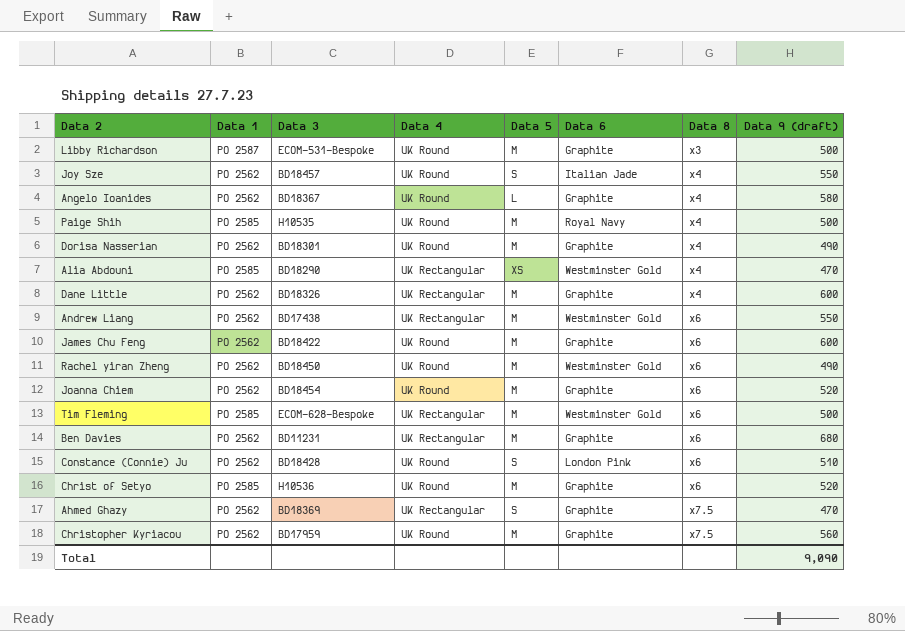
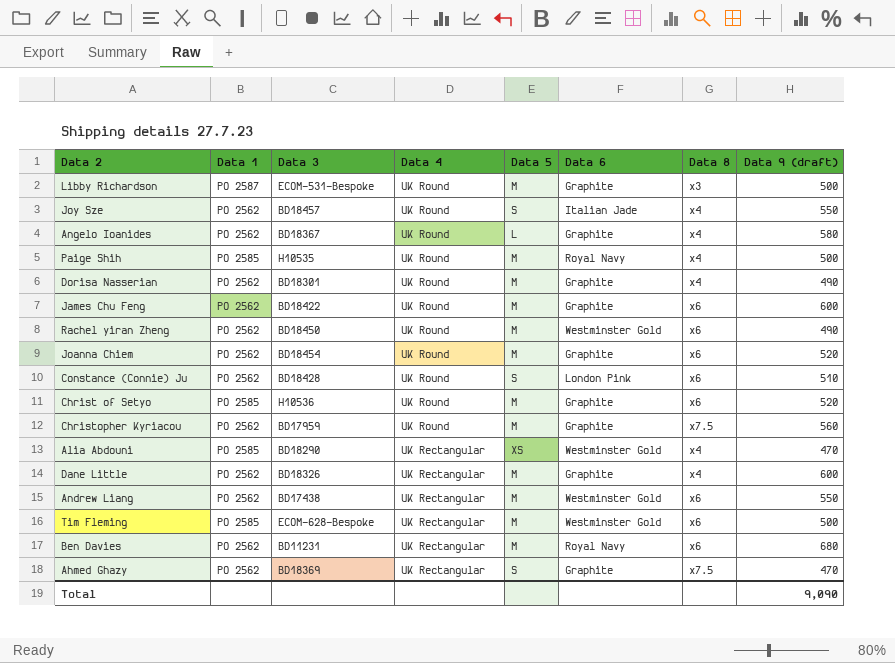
row order: Data 8 ascending -> Data 4 descending
Ben Davies | Data 6: Graphite -> Royal Navy

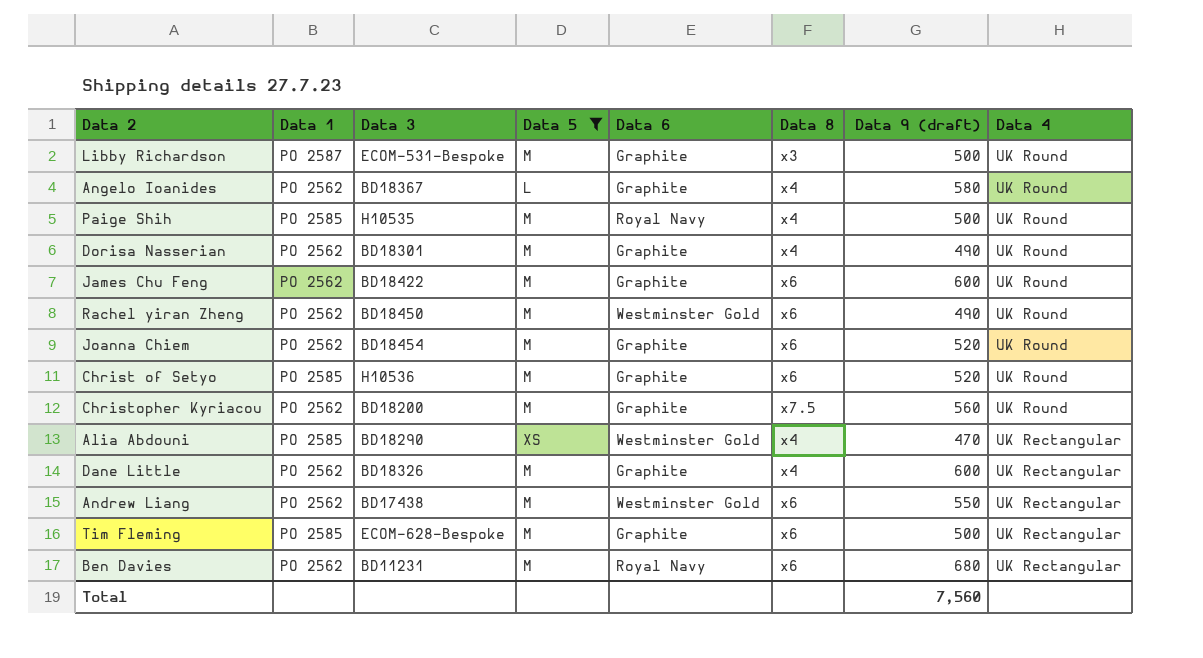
filter: none -> Data 5 != S
column Data 4 | position: 4 -> 8
Christopher Kyriacou | Data 3: BD17959 -> BD18200
Tim Fleming | Data 6: Westminster Gold -> Graphite
Total | Data 9 (draft): 9,090 -> 7,560

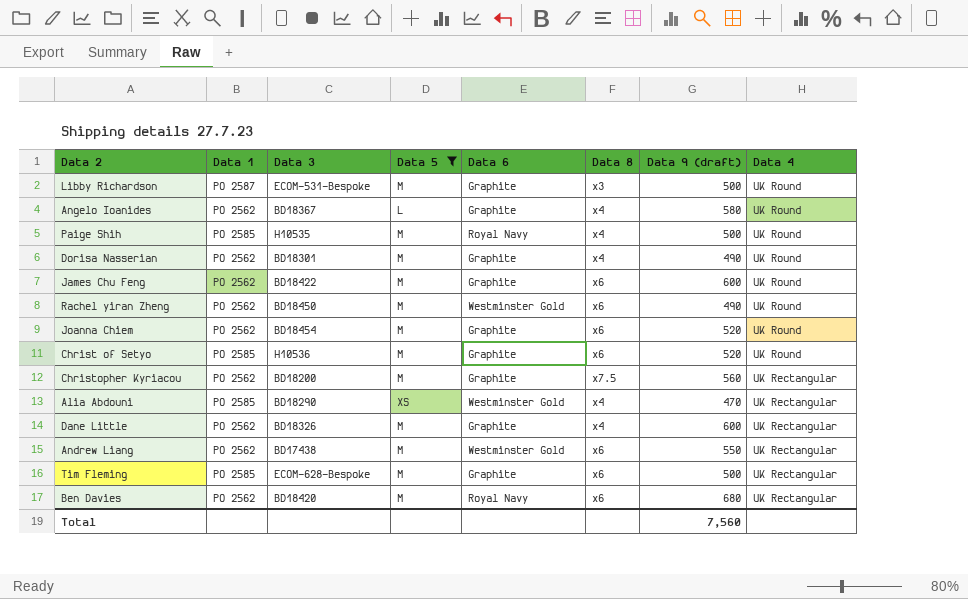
Christopher Kyriacou | Data 4: UK Round -> UK Rectangular
Ben Davies | Data 3: BD11231 -> BD18420

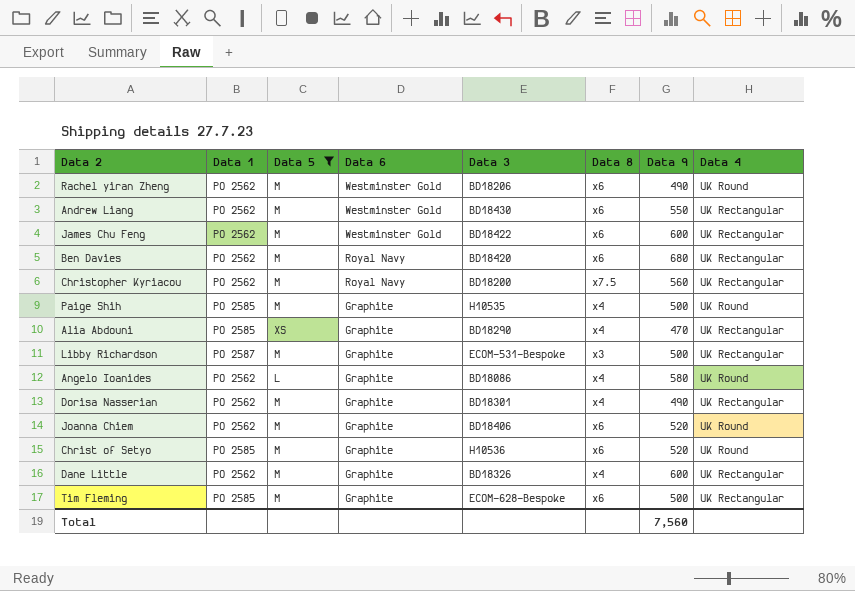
row order: Data 4 descending -> Data 6 descending
column Data 3 | position: 3 -> 5
column name: Data 9 (draft) -> Data 9
Rachel yiran Zheng | Data 3: BD18450 -> BD18206
Andrew Liang | Data 3: BD17438 -> BD18430
James Chu Feng | Data 6: Graphite -> Westminster Gold
James Chu Feng | Data 4: UK Round -> UK Rectangular
Christopher Kyriacou | Data 6: Graphite -> Royal Navy
Paige Shih | Data 6: Royal Navy -> Graphite
Alia Abdouni | Data 6: Westminster Gold -> Graphite
Libby Richardson | Data 4: UK Round -> UK Rectangular
Angelo Ioanides | Data 3: BD18367 -> BD18086
Dorisa Nasserian | Data 4: UK Round -> UK Rectangular
Joanna Chiem | Data 3: BD18454 -> BD18406

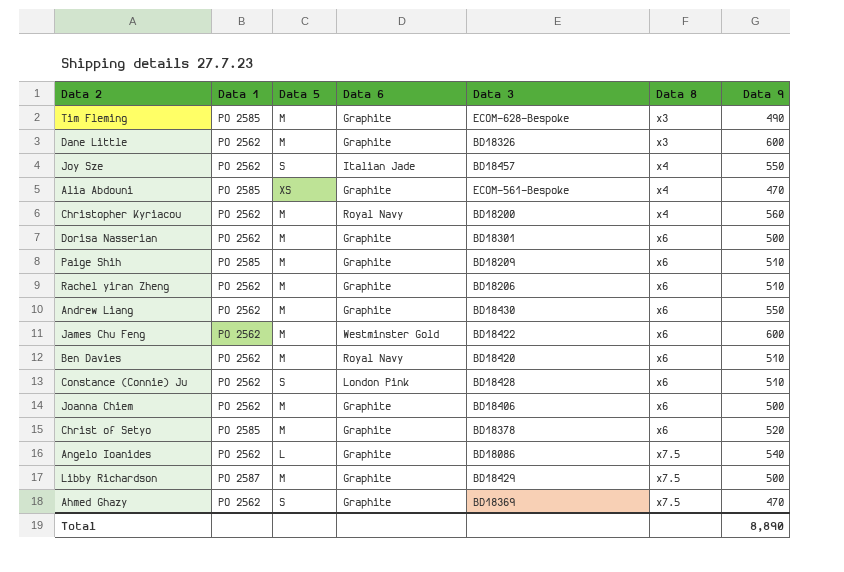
filter: Data 5 != S -> none
row order: Data 6 descending -> Data 8 ascending
column Data 4 | position: 8 -> none
Tim Fleming | Data 8: x6 -> x3
Tim Fleming | Data 9: 500 -> 490
Dane Little | Data 8: x4 -> x3
Alia Abdouni | Data 3: BD18290 -> ECOM-561-Bespoke
Christopher Kyriacou | Data 8: x7.5 -> x4
Dorisa Nasserian | Data 8: x4 -> x6
Dorisa Nasserian | Data 9: 490 -> 500
Paige Shih | Data 3: H10535 -> BD18209
Paige Shih | Data 8: x4 -> x6
Paige Shih | Data 9: 500 -> 510
Rachel yiran Zheng | Data 6: Westminster Gold -> Graphite
Rachel yiran Zheng | Data 9: 490 -> 510
Andrew Liang | Data 6: Westminster Gold -> Graphite
Ben Davies | Data 9: 680 -> 510
Joanna Chiem | Data 9: 520 -> 500
Christ of Setyo | Data 3: H10536 -> BD18378
Angelo Ioanides | Data 8: x4 -> x7.5
Angelo Ioanides | Data 9: 580 -> 540
Libby Richardson | Data 3: ECOM-531-Bespoke -> BD18429
Libby Richardson | Data 8: x3 -> x7.5
Total | Data 9: 7,560 -> 8,890

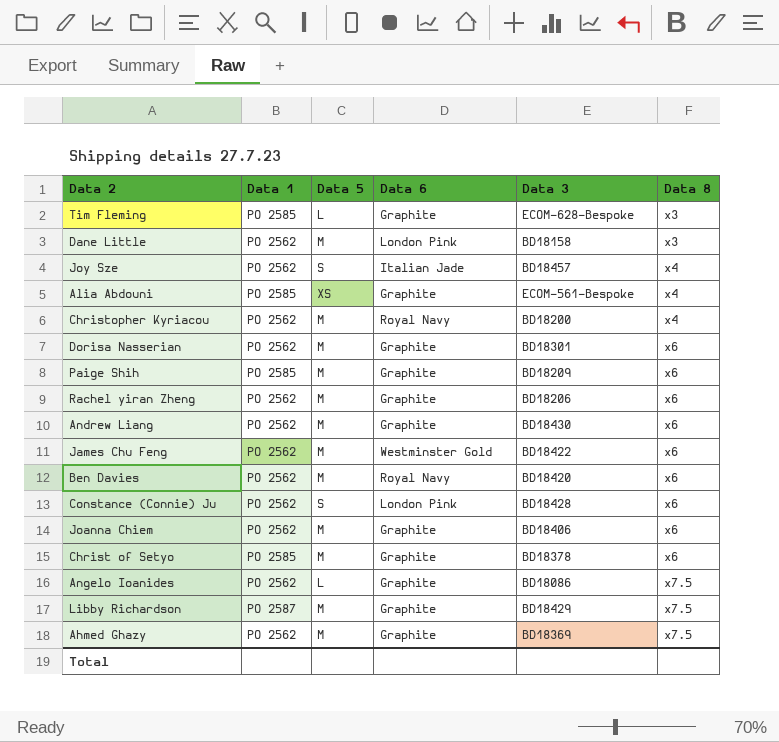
column Data 9 | position: 7 -> none
Tim Fleming | Data 5: M -> L
Dane Little | Data 6: Graphite -> London Pink
Dane Little | Data 3: BD18326 -> BD18158
Ahmed Ghazy | Data 5: S -> M

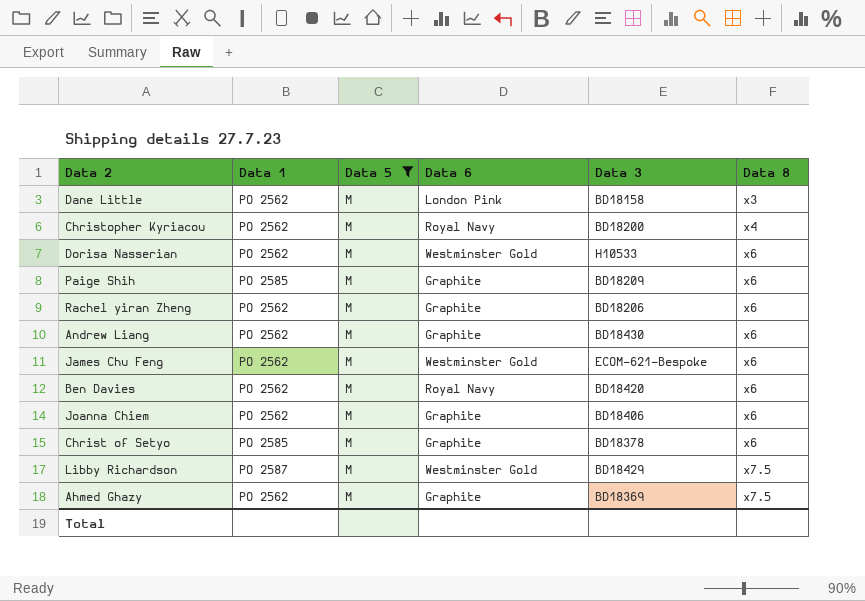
filter: none -> Data 5 = M
Dorisa Nasserian | Data 6: Graphite -> Westminster Gold
Dorisa Nasserian | Data 3: BD18301 -> H10533
James Chu Feng | Data 3: BD18422 -> ECOM-621-Bespoke
Libby Richardson | Data 6: Graphite -> Westminster Gold

